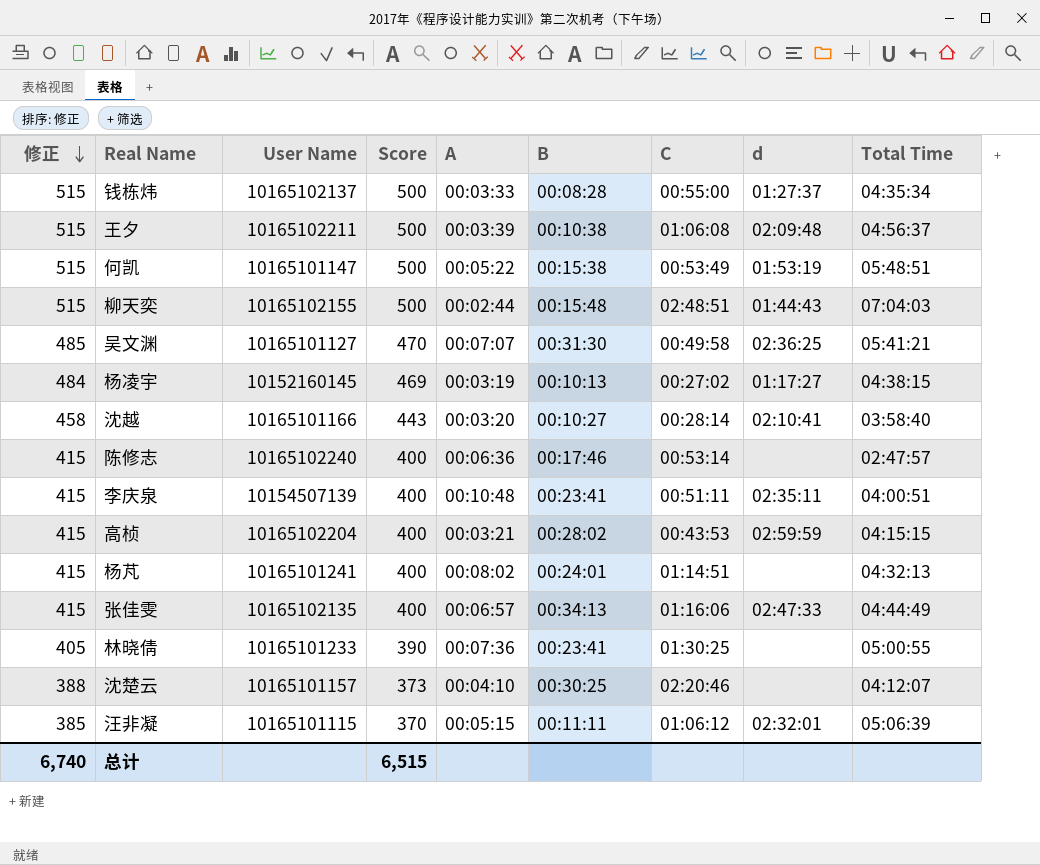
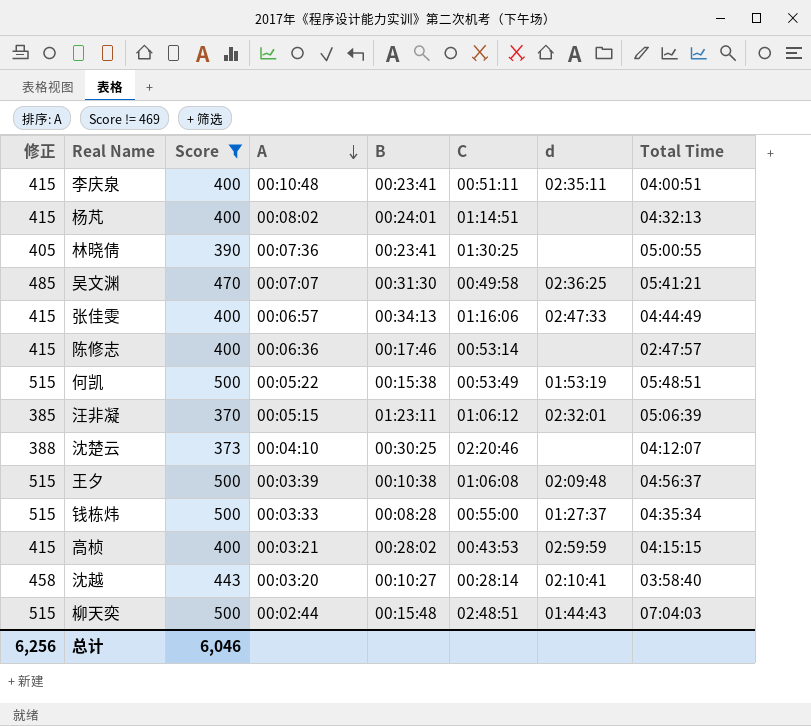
filter: none -> Score != 469
row order: 修正 descending -> A descending
column User Name | position: 3 -> none
汪非凝 | B: 00:11:11 -> 01:23:11
总计 | 修正: 6,740 -> 6,256
总计 | Score: 6,515 -> 6,046

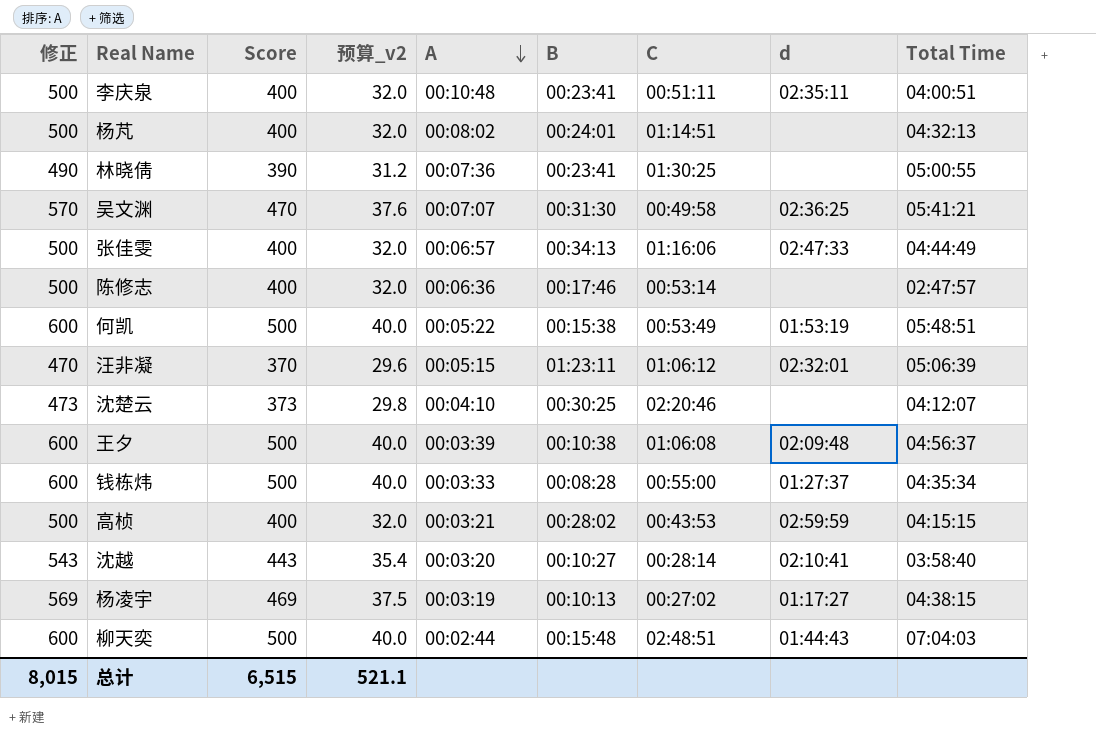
filter: Score != 469 -> none
column 修正 | formula: [Score] + 15 -> [Score] + 100
column 预算_v2 | formula: none -> [Score] * 0.08
总计 | 修正: 6,256 -> 8,015
总计 | Score: 6,046 -> 6,515

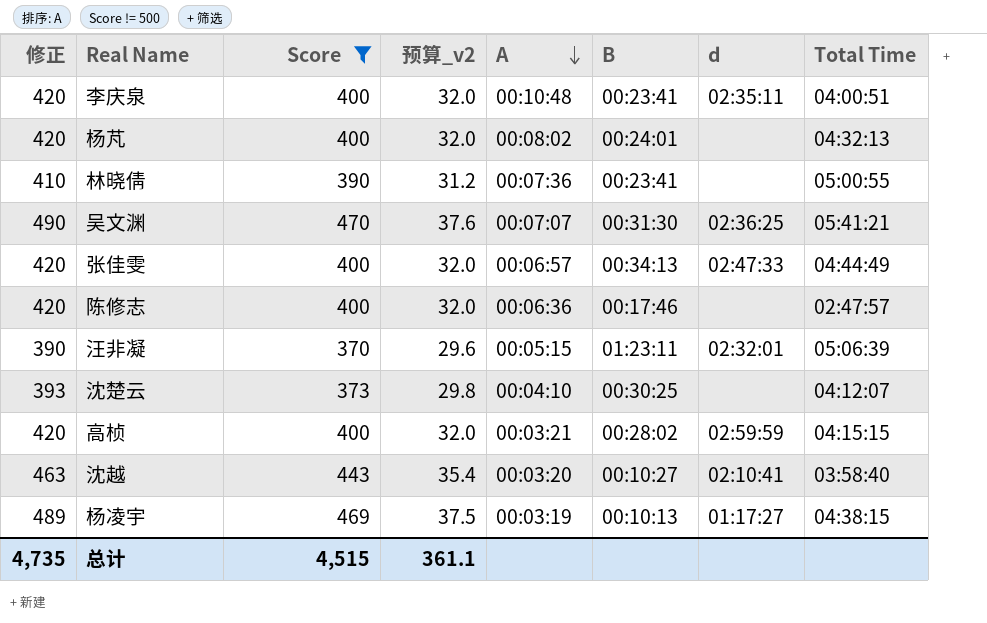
filter: none -> Score != 500
column C | position: 7 -> none
column 修正 | formula: [Score] + 100 -> [Score] + 20
总计 | 修正: 8,015 -> 4,735
总计 | Score: 6,515 -> 4,515
总计 | 预算_v2: 521.1 -> 361.1

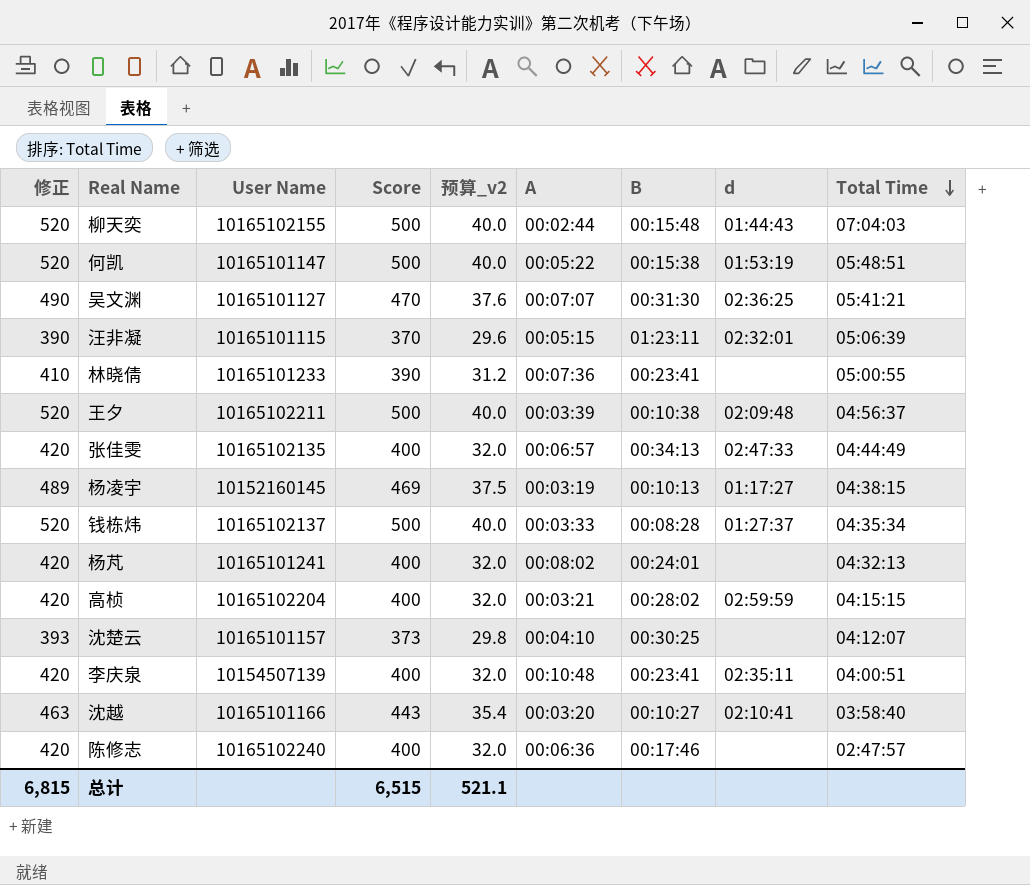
filter: Score != 500 -> none
row order: A descending -> Total Time descending
column User Name | position: none -> 3
总计 | 修正: 4,735 -> 6,815
总计 | Score: 4,515 -> 6,515
总计 | 预算_v2: 361.1 -> 521.1

